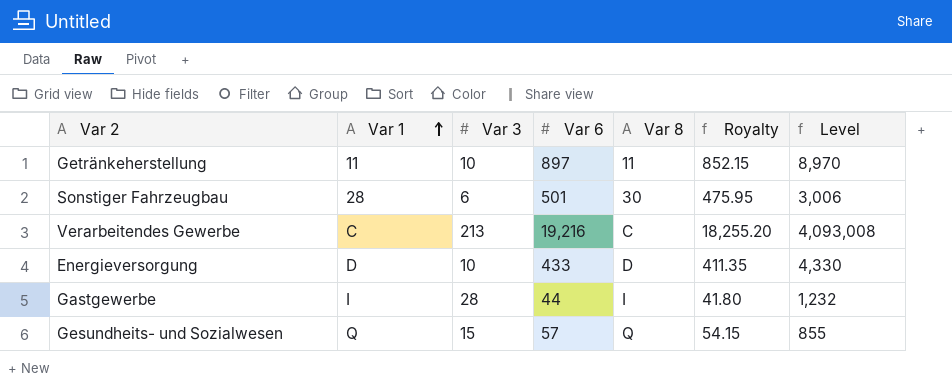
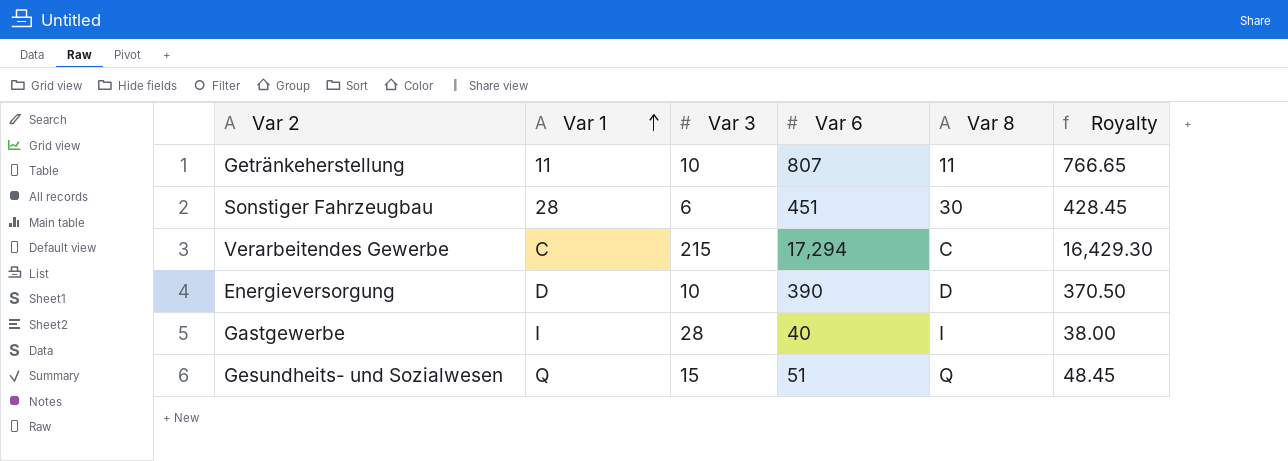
column Level | formula: [Var 3] * [Var 6] -> none
Getränkeherstellung | Var 6: 897 -> 807
Getränkeherstellung | Royalty: 852.15 -> 766.65
Sonstiger Fahrzeugbau | Var 6: 501 -> 451
Sonstiger Fahrzeugbau | Royalty: 475.95 -> 428.45
Verarbeitendes Gewerbe | Var 3: 213 -> 215
Verarbeitendes Gewerbe | Var 6: 19,216 -> 17,294
Verarbeitendes Gewerbe | Royalty: 18,255.20 -> 16,429.30
Energieversorgung | Var 6: 433 -> 390
Energieversorgung | Royalty: 411.35 -> 370.50
Gastgewerbe | Var 6: 44 -> 40
Gastgewerbe | Royalty: 41.80 -> 38.00
Gesundheits- und Sozialwesen | Var 6: 57 -> 51
Gesundheits- und Sozialwesen | Royalty: 54.15 -> 48.45

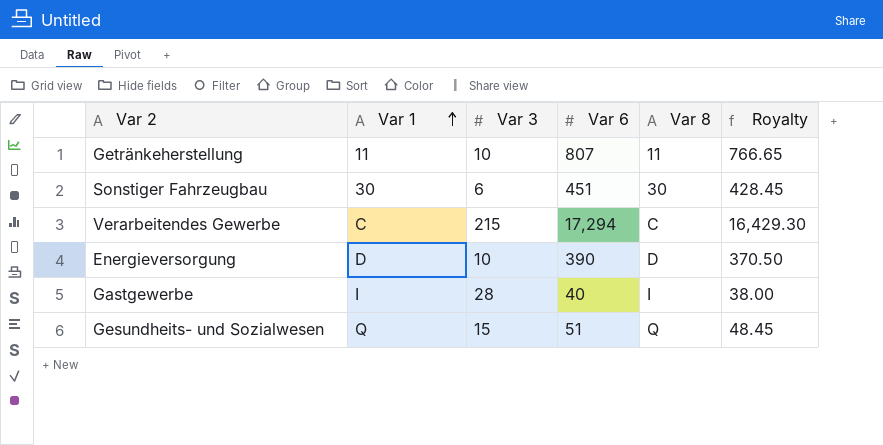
Sonstiger Fahrzeugbau | Var 1: 28 -> 30

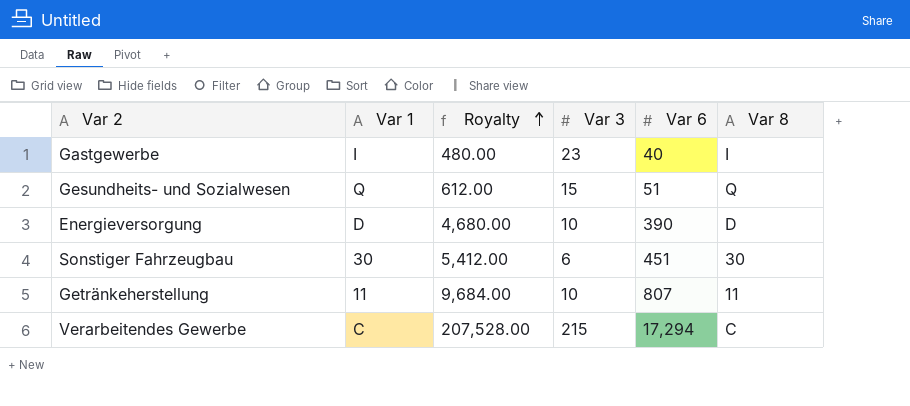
row order: Var 1 ascending -> Royalty ascending
column Royalty | formula: [Var 6] * 0.95 -> [Var 6] * 12
column Royalty | position: 6 -> 3
Gastgewerbe | Var 3: 28 -> 23

